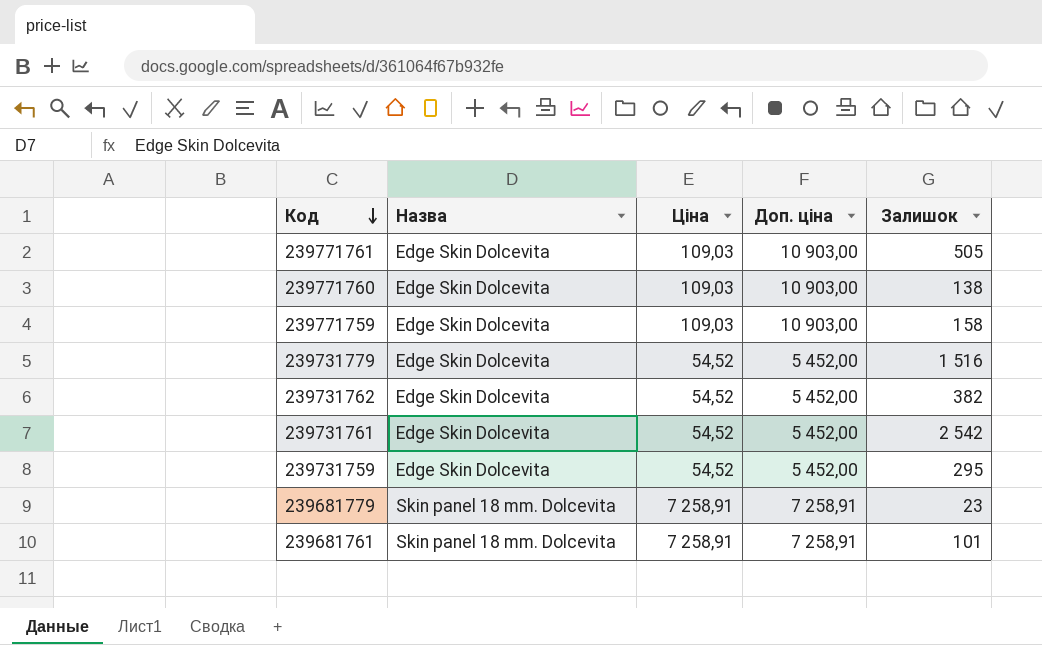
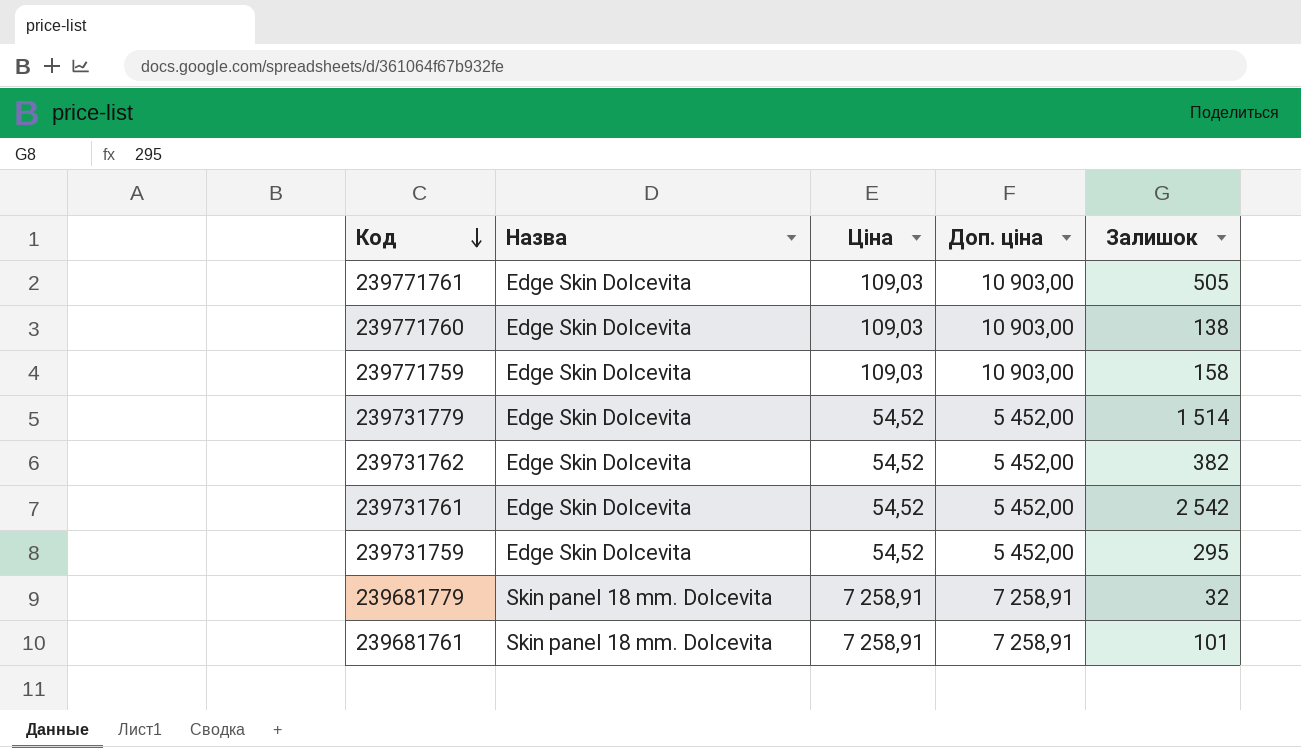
239731779 | Залишок: 1 516 -> 1 514
239681779 | Залишок: 23 -> 32

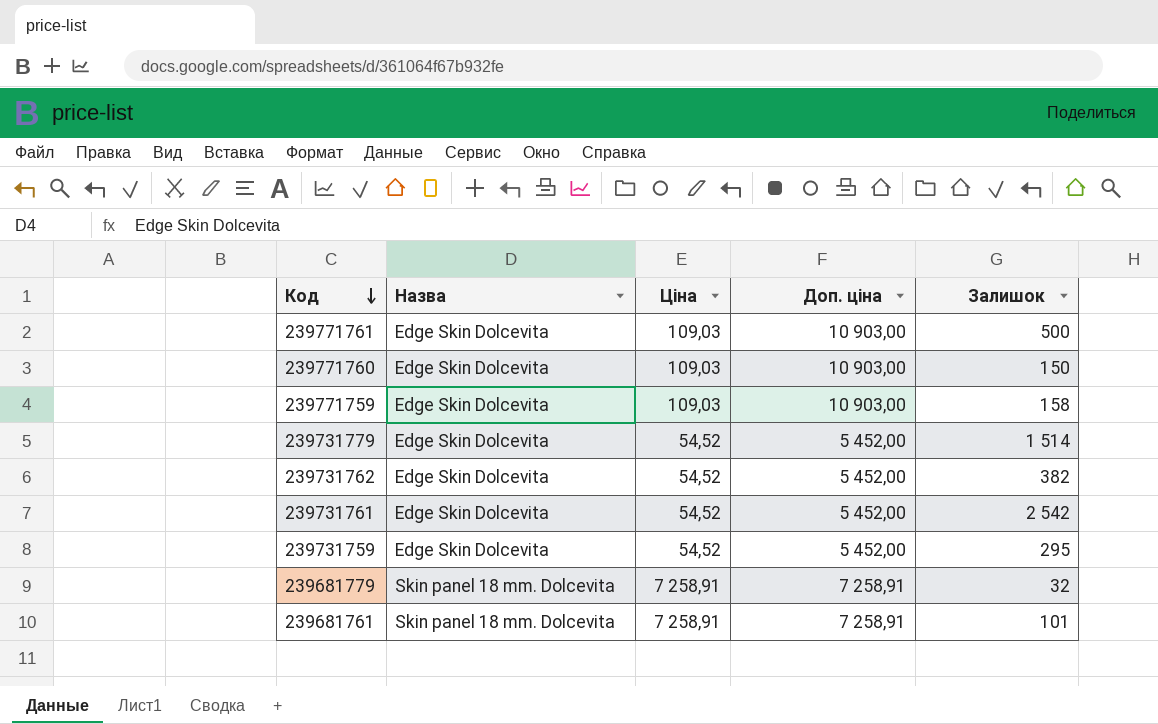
239771761 | Залишок: 505 -> 500
239771760 | Залишок: 138 -> 150

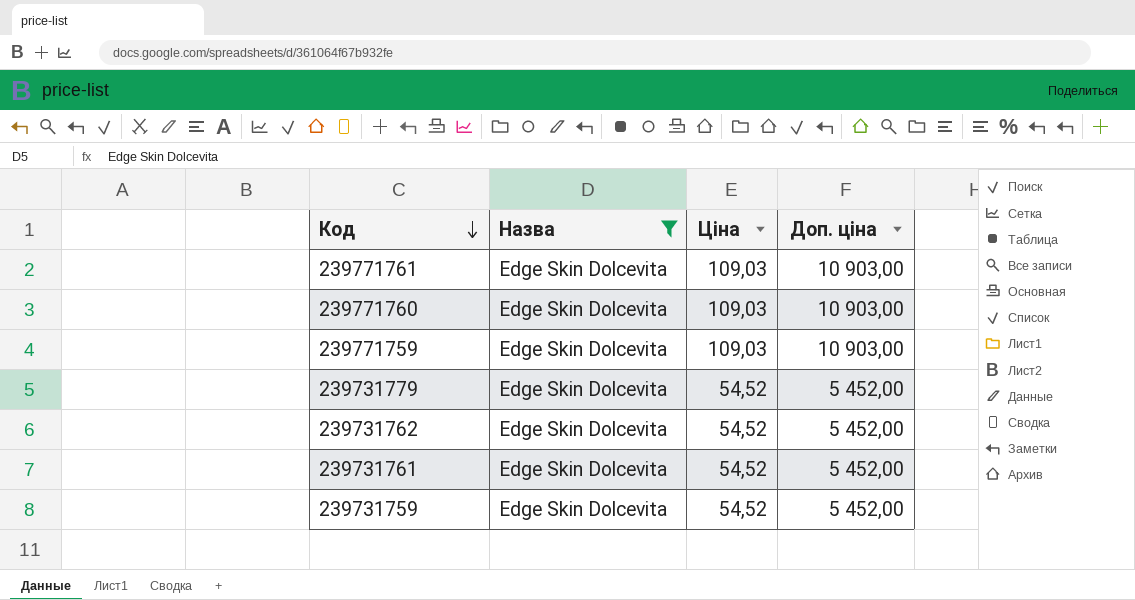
filter: none -> Назва = Edge Skin Dolcevita
column Залишок | position: 5 -> none

